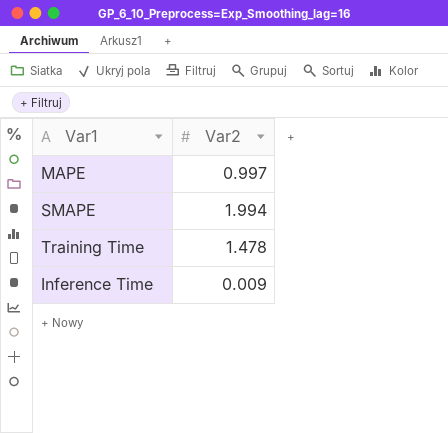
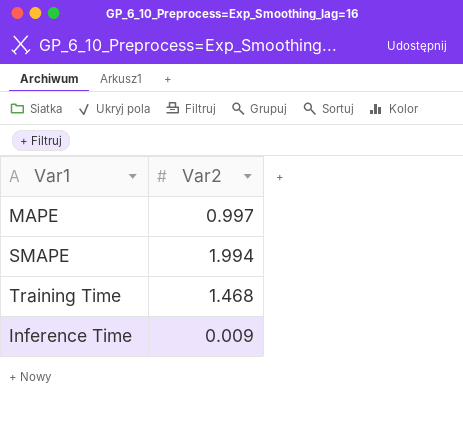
Training Time | Var2: 1.478 -> 1.468

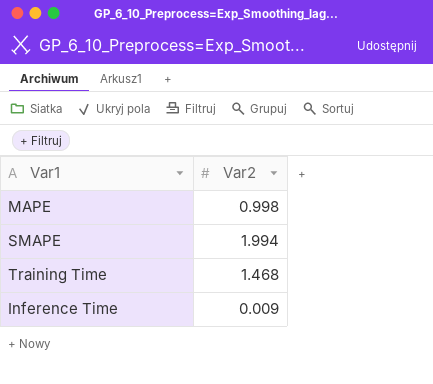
MAPE | Var2: 0.997 -> 0.998

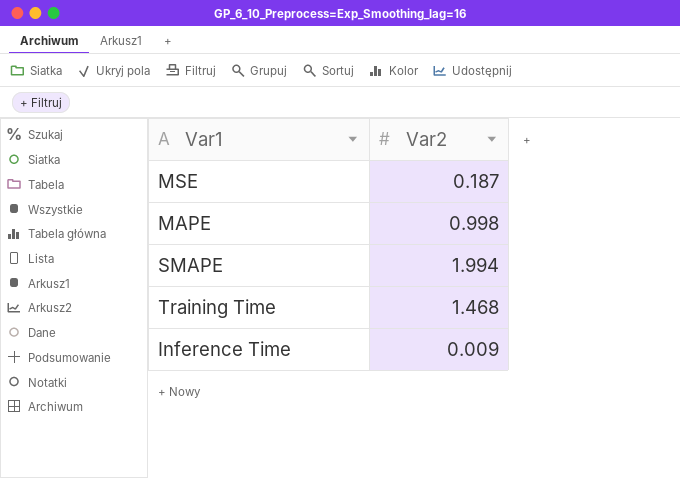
row MSE: none -> 0.187

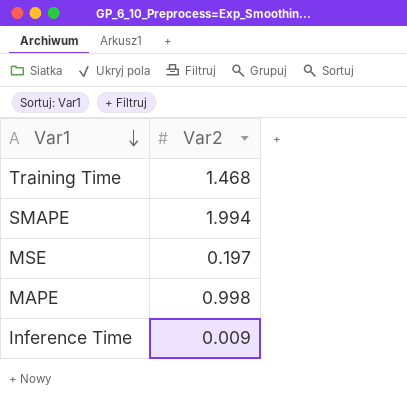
row order: none -> Var1 descending
MSE | Var2: 0.187 -> 0.197

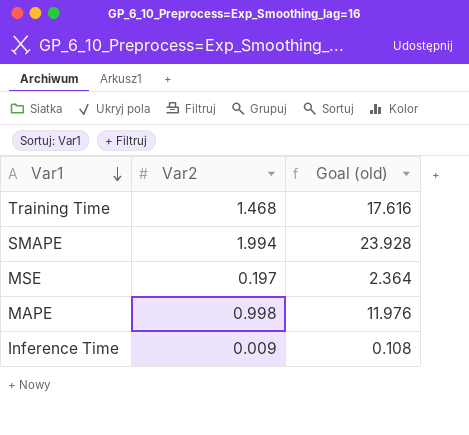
column Goal (old) | formula: none -> [Var2] * 12

